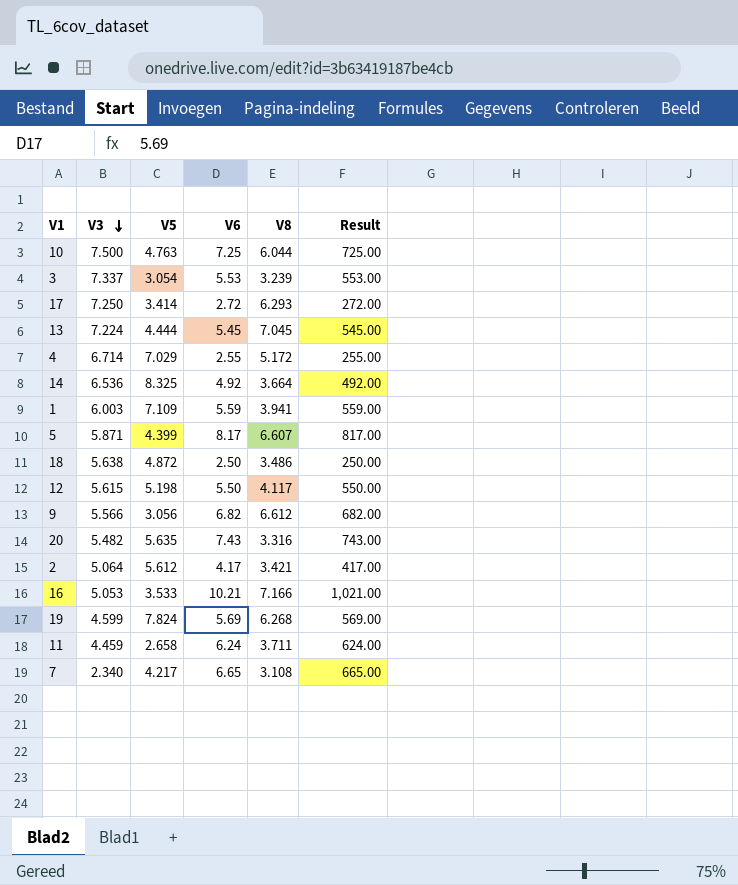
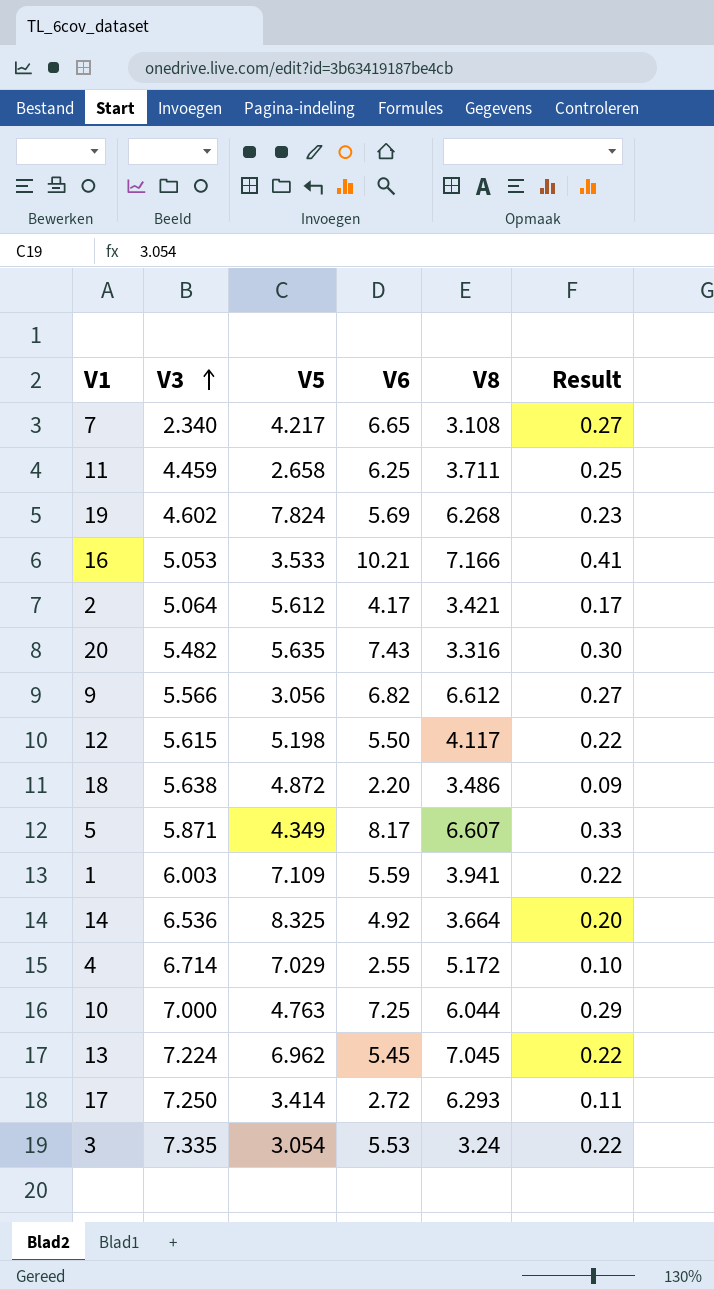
row order: V3 descending -> V3 ascending
column Result | formula: [V6] * 100 -> [V6] * 0.04
11 | V6: 6.24 -> 6.25
19 | V3: 4.599 -> 4.602
18 | V6: 2.50 -> 2.20
5 | V5: 4.399 -> 4.349
10 | V3: 7.500 -> 7.000
13 | V5: 4.444 -> 6.962
3 | V3: 7.337 -> 7.335
3 | V8: 3.239 -> 3.24

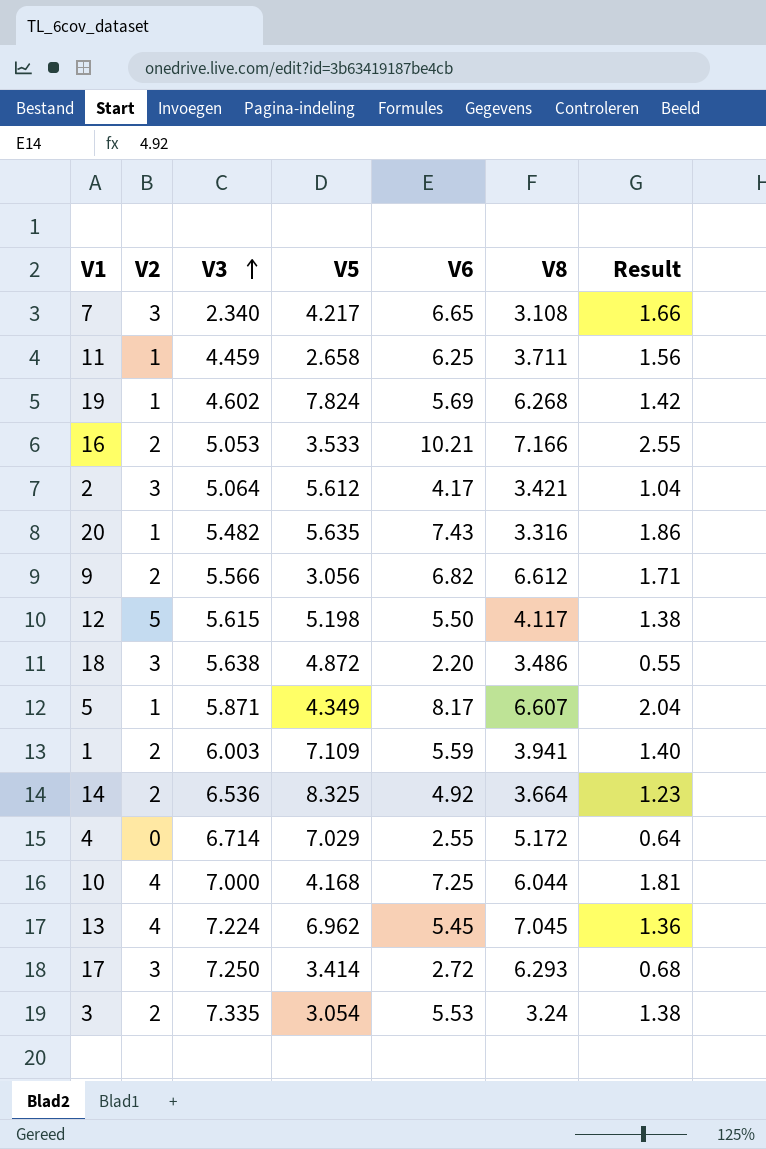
column V2 | position: none -> 2
column Result | formula: [V6] * 0.04 -> [V6] * 0.25
10 | V5: 4.763 -> 4.168

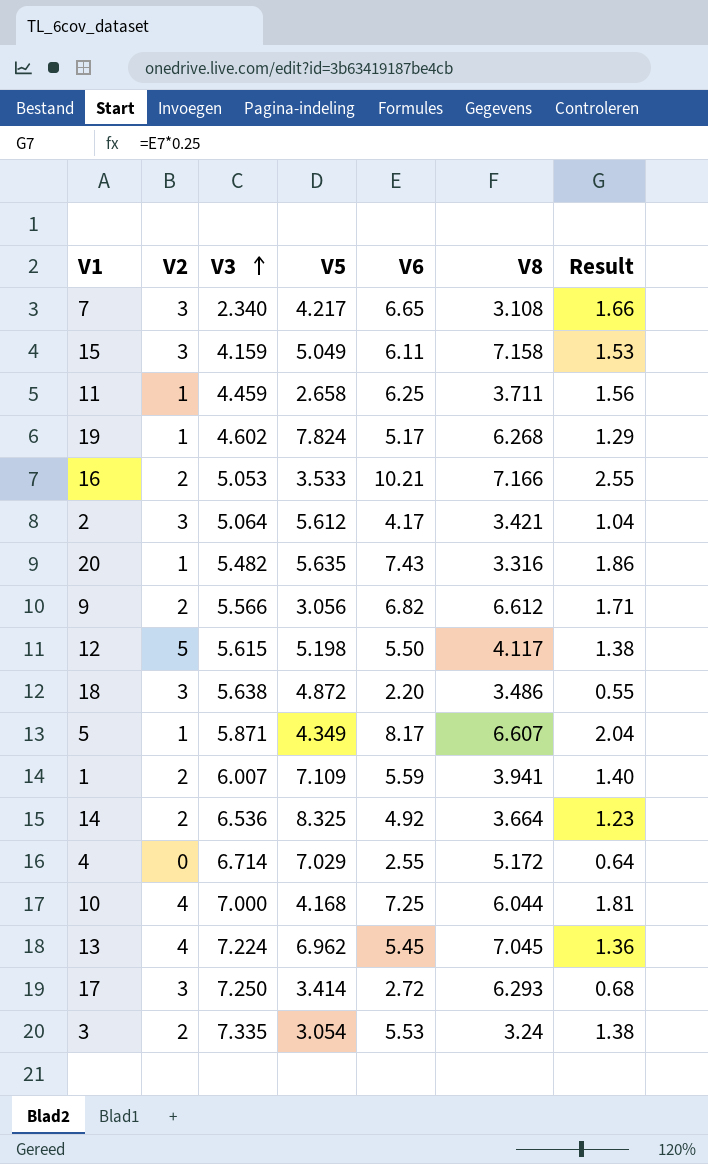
row 15: none -> 3 | 4.159 | 5.049 | 6.11 | 7.158 | 1.53
19 | V6: 5.69 -> 5.17
19 | Result: 1.42 -> 1.29
1 | V3: 6.003 -> 6.007

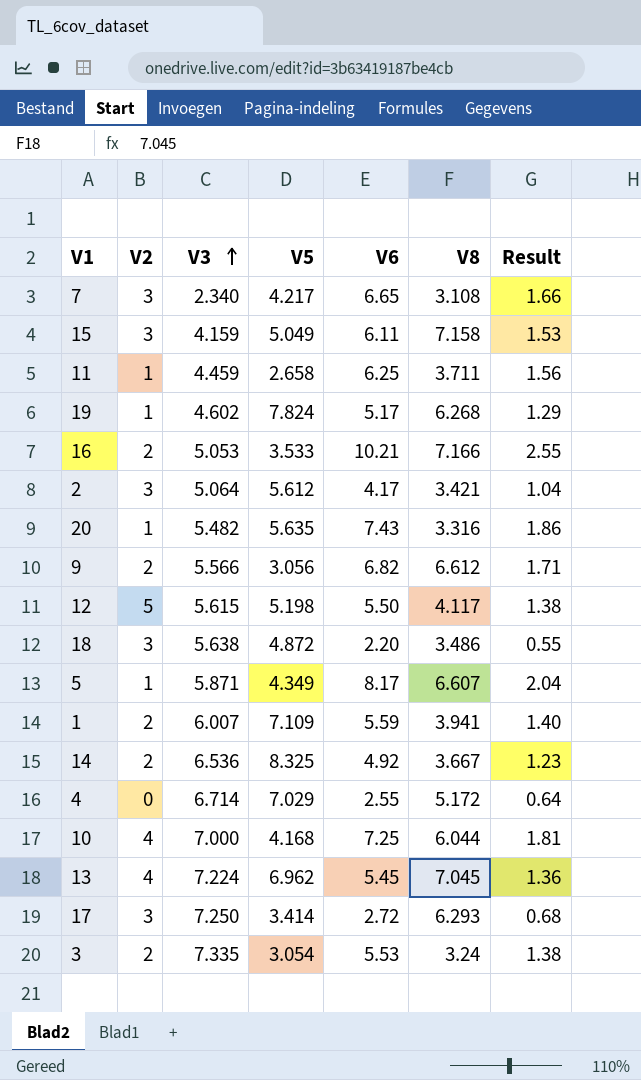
14 | V8: 3.664 -> 3.667

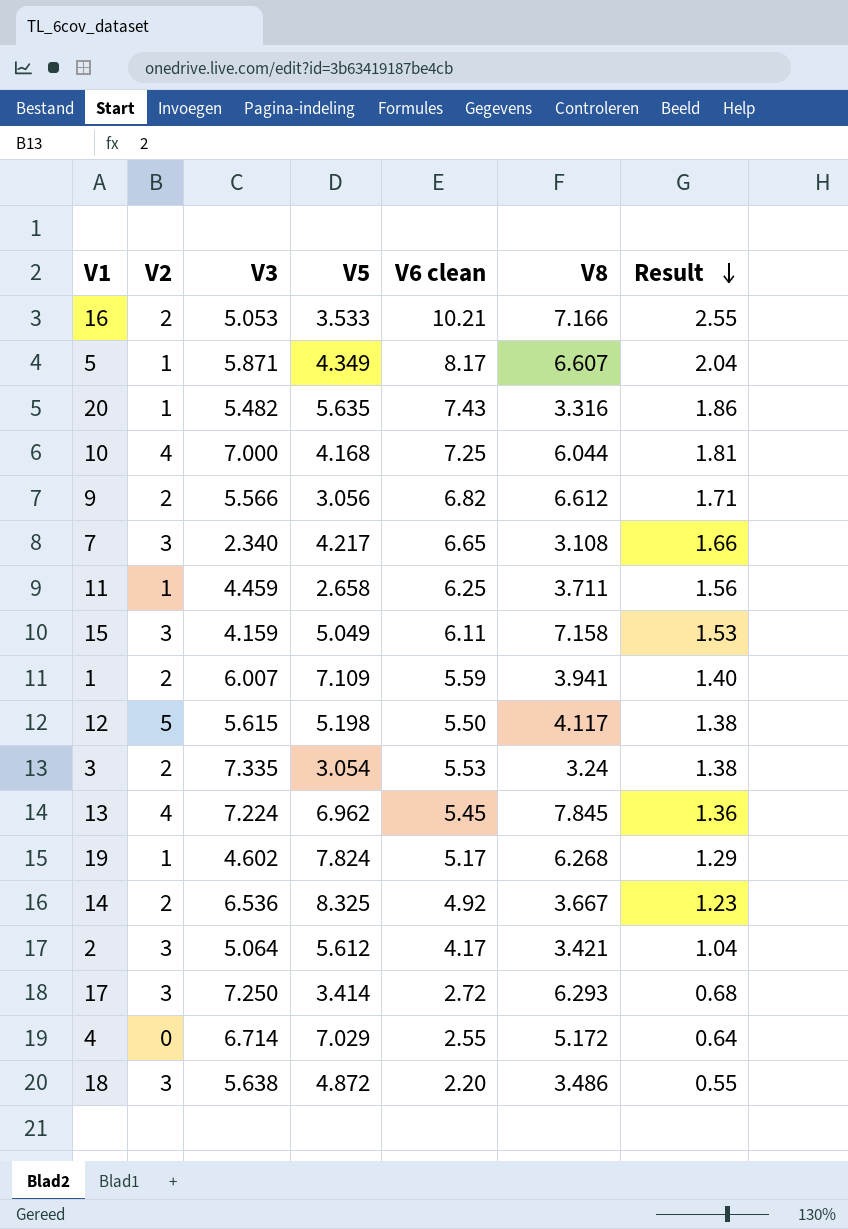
row order: V3 ascending -> Result descending
column name: V6 -> V6 clean
13 | V8: 7.045 -> 7.845

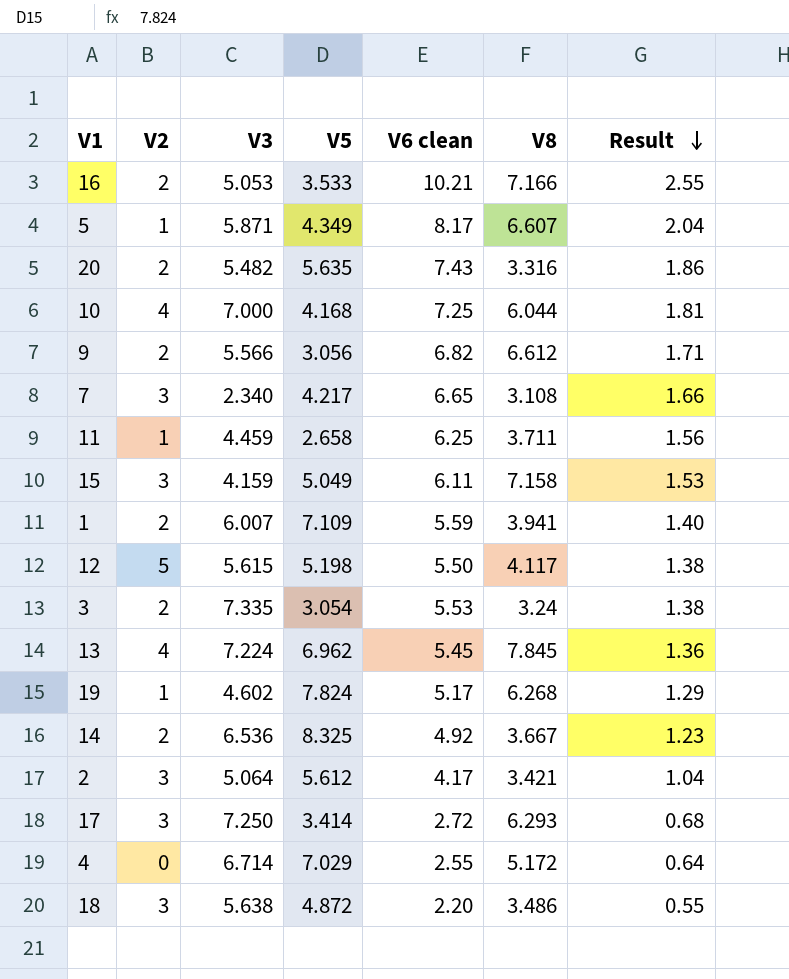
20 | V2: 1 -> 2

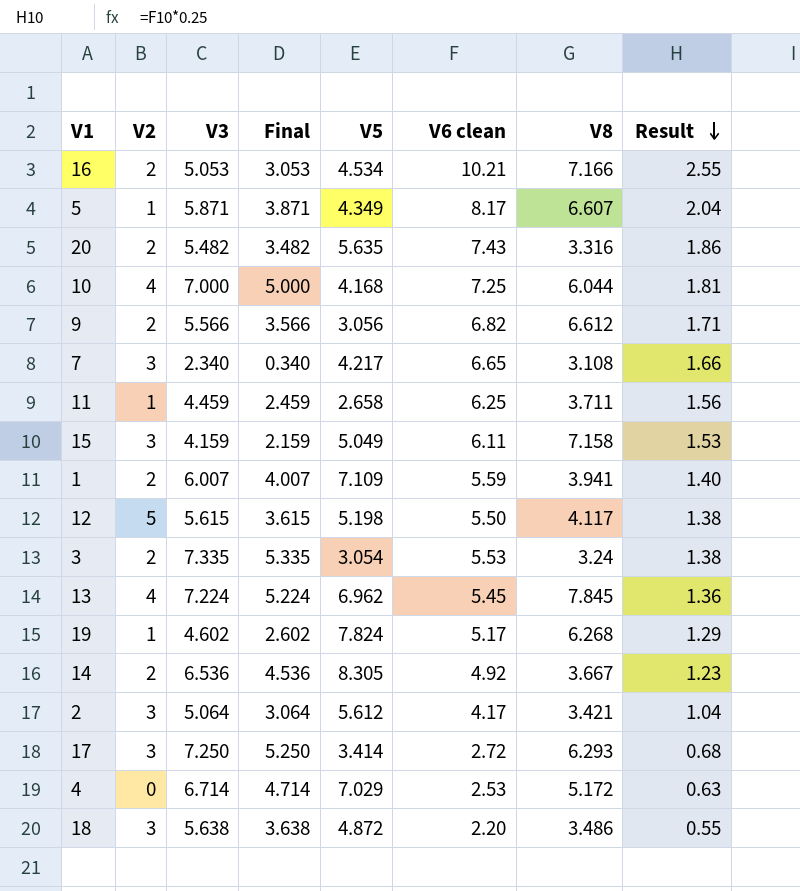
column Final | formula: none -> [V3] - 2
16 | V5: 3.533 -> 4.534
14 | V5: 8.325 -> 8.305
4 | V6 clean: 2.55 -> 2.53
4 | Result: 0.64 -> 0.63

